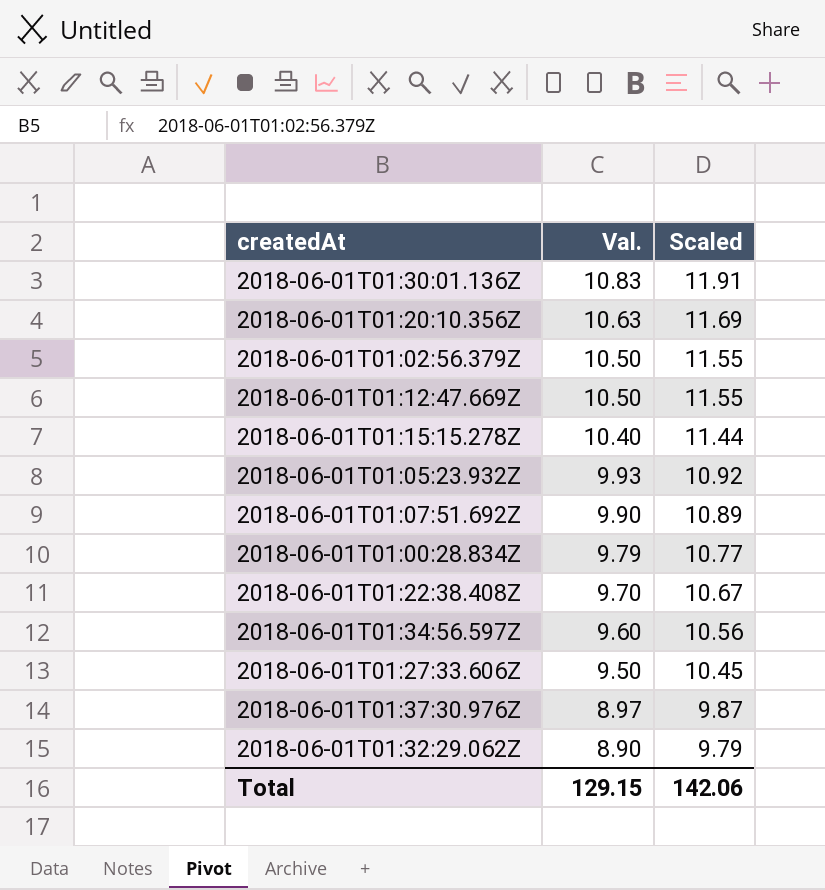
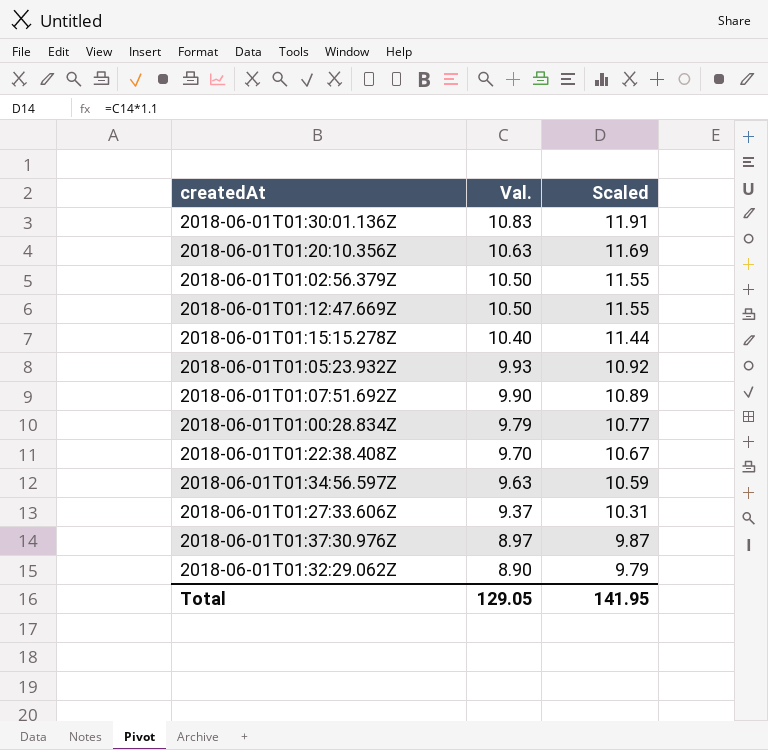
2018-06-01T01:34:56.597Z | Val.: 9.60 -> 9.63
2018-06-01T01:34:56.597Z | Scaled: 10.56 -> 10.59
2018-06-01T01:27:33.606Z | Val.: 9.50 -> 9.37
2018-06-01T01:27:33.606Z | Scaled: 10.45 -> 10.31
Total | Val.: 129.15 -> 129.05
Total | Scaled: 142.06 -> 141.95

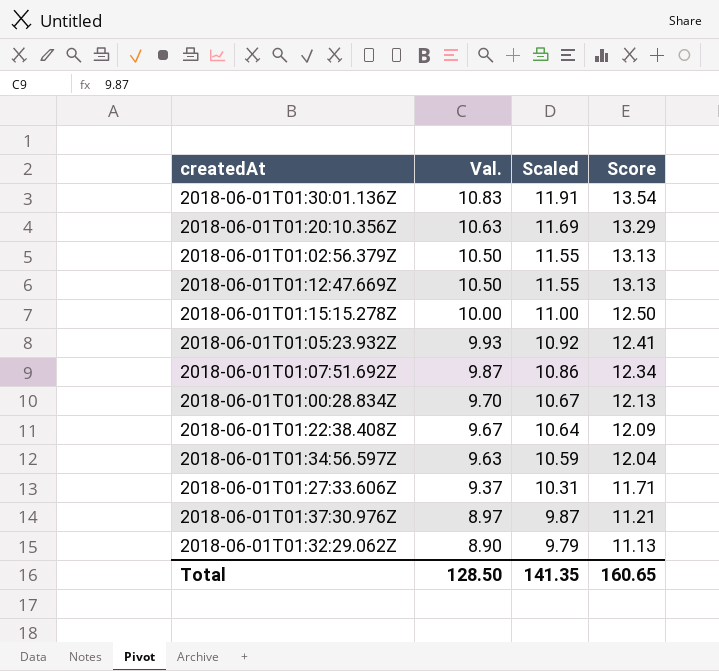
column Score | formula: none -> [Val.] * 1.25
2018-06-01T01:15:15.278Z | Val.: 10.40 -> 10.00
2018-06-01T01:15:15.278Z | Scaled: 11.44 -> 11.00
2018-06-01T01:07:51.692Z | Val.: 9.90 -> 9.87
2018-06-01T01:07:51.692Z | Scaled: 10.89 -> 10.86
2018-06-01T01:00:28.834Z | Val.: 9.79 -> 9.70
2018-06-01T01:00:28.834Z | Scaled: 10.77 -> 10.67
2018-06-01T01:22:38.408Z | Val.: 9.70 -> 9.67
2018-06-01T01:22:38.408Z | Scaled: 10.67 -> 10.64
Total | Val.: 129.05 -> 128.50
Total | Scaled: 141.95 -> 141.35

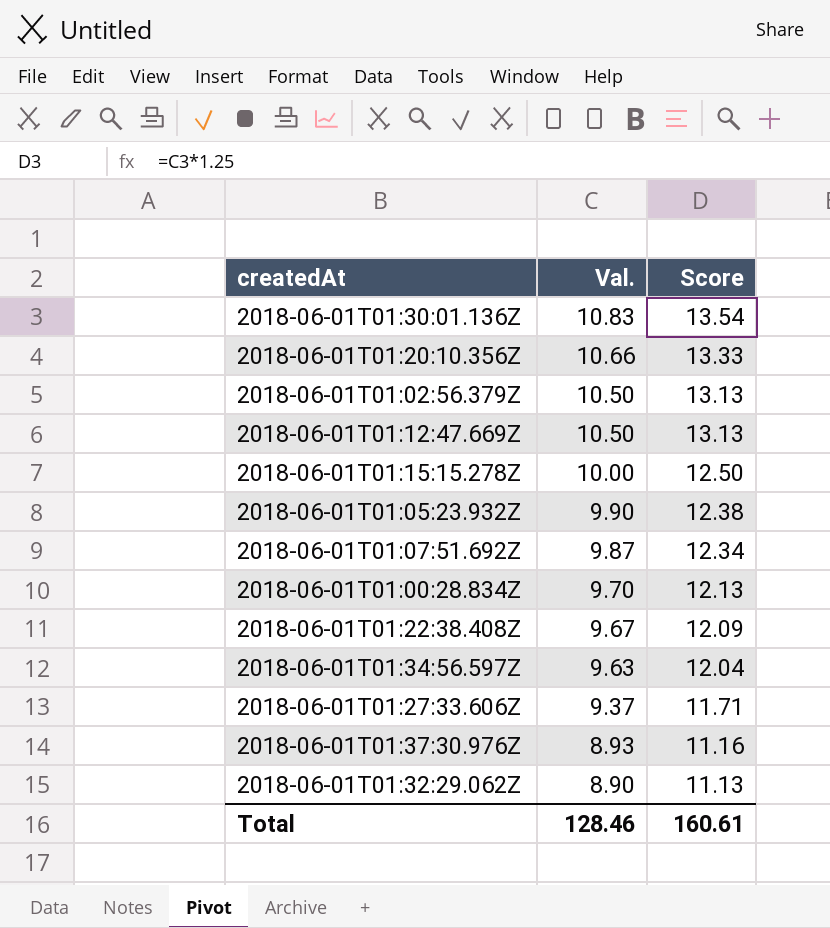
column Scaled | formula: [Val.] * 1.1 -> none
2018-06-01T01:20:10.356Z | Val.: 10.63 -> 10.66
2018-06-01T01:20:10.356Z | Score: 13.29 -> 13.33
2018-06-01T01:05:23.932Z | Val.: 9.93 -> 9.90
2018-06-01T01:05:23.932Z | Score: 12.41 -> 12.38
2018-06-01T01:37:30.976Z | Val.: 8.97 -> 8.93
2018-06-01T01:37:30.976Z | Score: 11.21 -> 11.16
Total | Val.: 128.50 -> 128.46
Total | Score: 160.65 -> 160.61

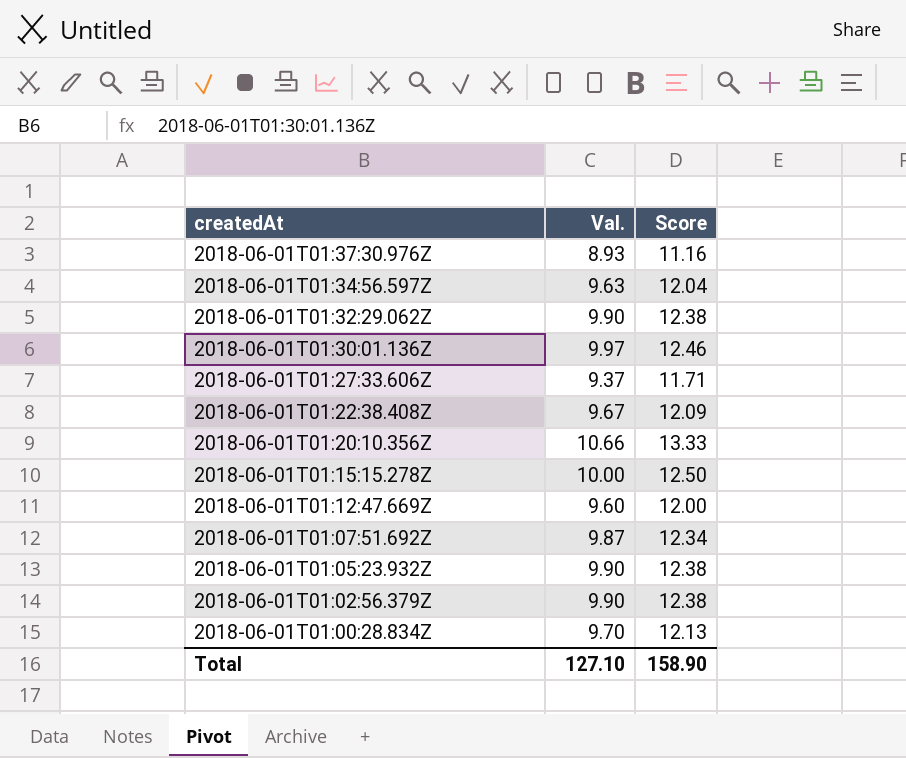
row order: Val. descending -> createdAt descending
2018-06-01T01:32:29.062Z | Val.: 8.90 -> 9.90
2018-06-01T01:32:29.062Z | Score: 11.13 -> 12.38
2018-06-01T01:30:01.136Z | Val.: 10.83 -> 9.97
2018-06-01T01:30:01.136Z | Score: 13.54 -> 12.46
2018-06-01T01:12:47.669Z | Val.: 10.50 -> 9.60
2018-06-01T01:12:47.669Z | Score: 13.13 -> 12.00
2018-06-01T01:02:56.379Z | Val.: 10.50 -> 9.90
2018-06-01T01:02:56.379Z | Score: 13.13 -> 12.38
Total | Val.: 128.46 -> 127.10
Total | Score: 160.61 -> 158.90

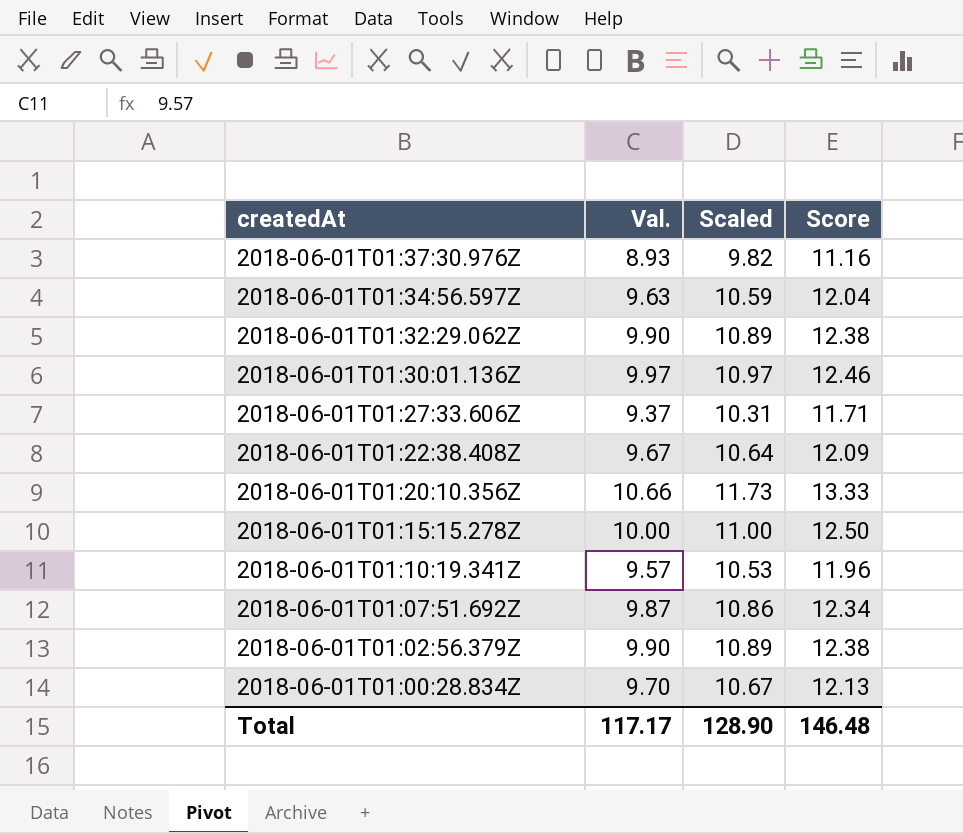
column Scaled | formula: none -> [Val.] * 1.1
row 2018-06-01T01:12:47.669Z: 9.60 | 12.00 -> none
row 2018-06-01T01:05:23.932Z: 9.90 | 12.38 -> none
row 2018-06-01T01:10:19.341Z: none -> 9.57 | 10.53 | 11.96
Total | Val.: 127.10 -> 117.17
Total | Score: 158.90 -> 146.48

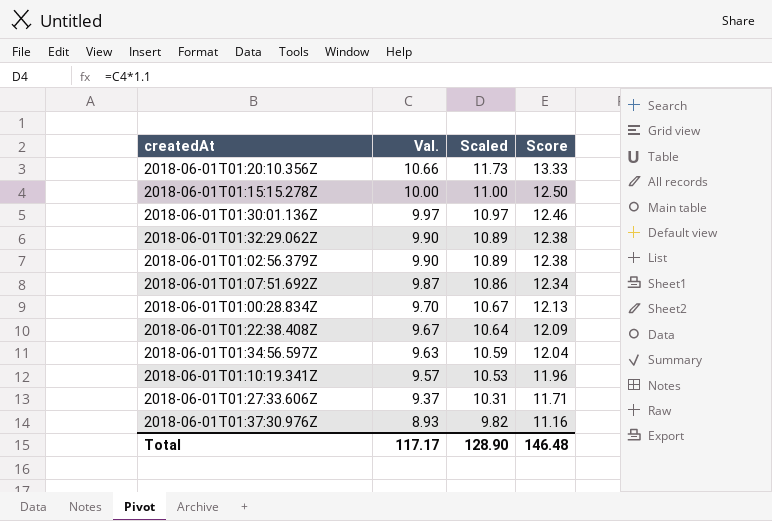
row order: createdAt descending -> Val. descending

